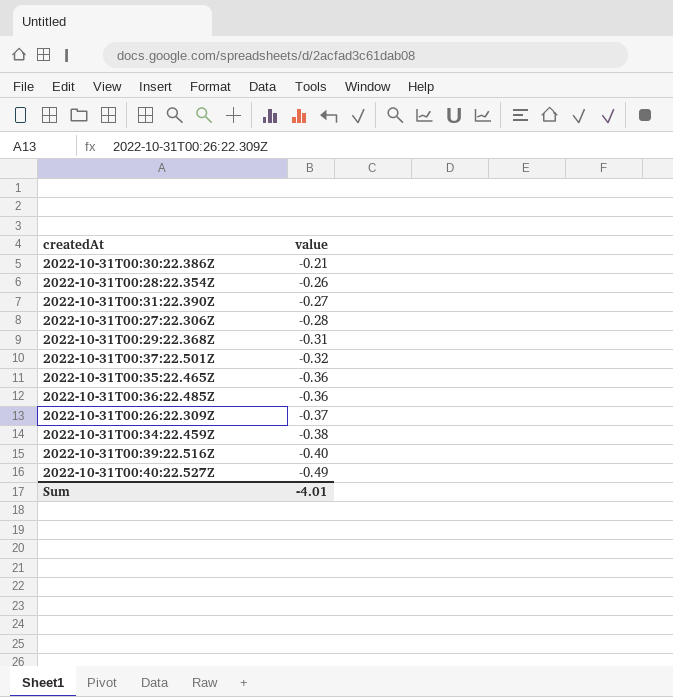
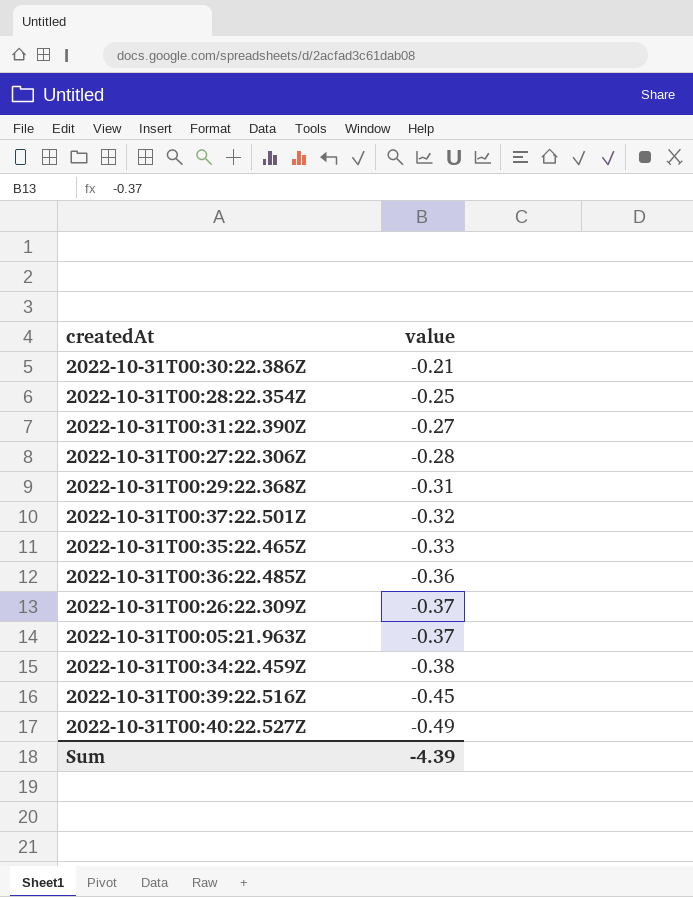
2022-10-31T00:28:22.354Z | value: -0.26 -> -0.25
2022-10-31T00:35:22.465Z | value: -0.36 -> -0.33
row 2022-10-31T00:05:21.963Z: none -> -0.37
2022-10-31T00:39:22.516Z | value: -0.40 -> -0.45
Sum | value: -4.01 -> -4.39

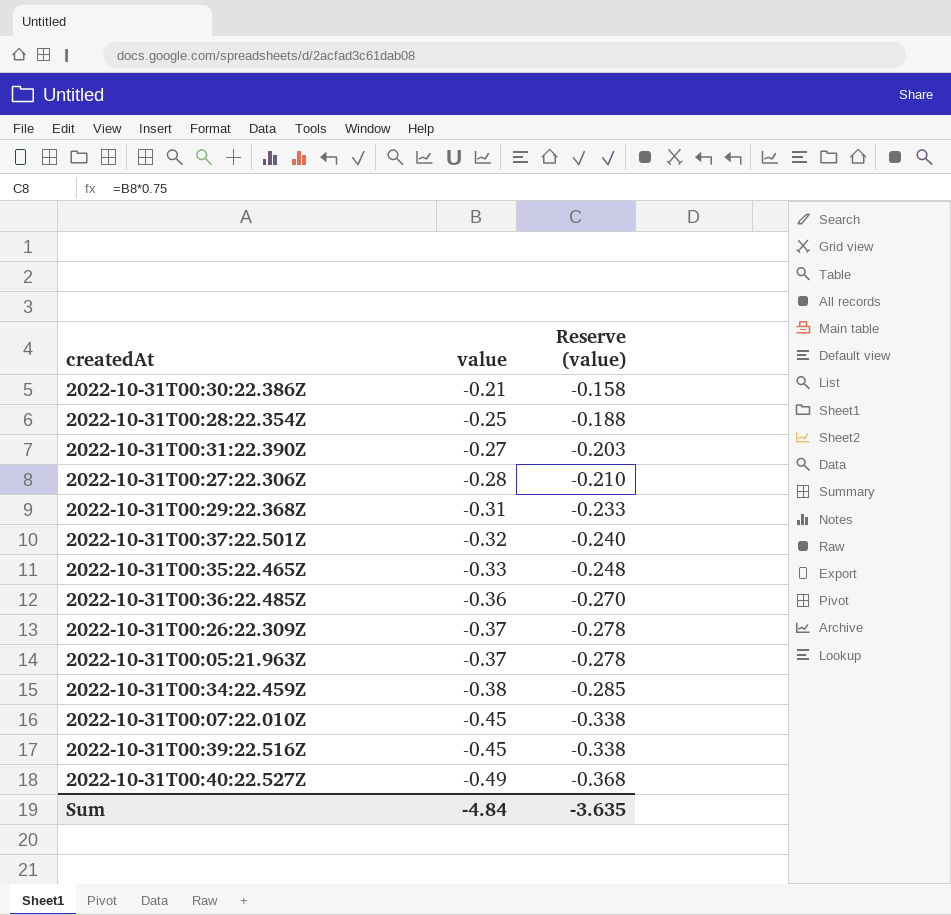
column Reserve (value) | formula: none -> [value] * 0.75
row 2022-10-31T00:07:22.010Z: none -> -0.45 | -0.338
Sum | value: -4.39 -> -4.84

